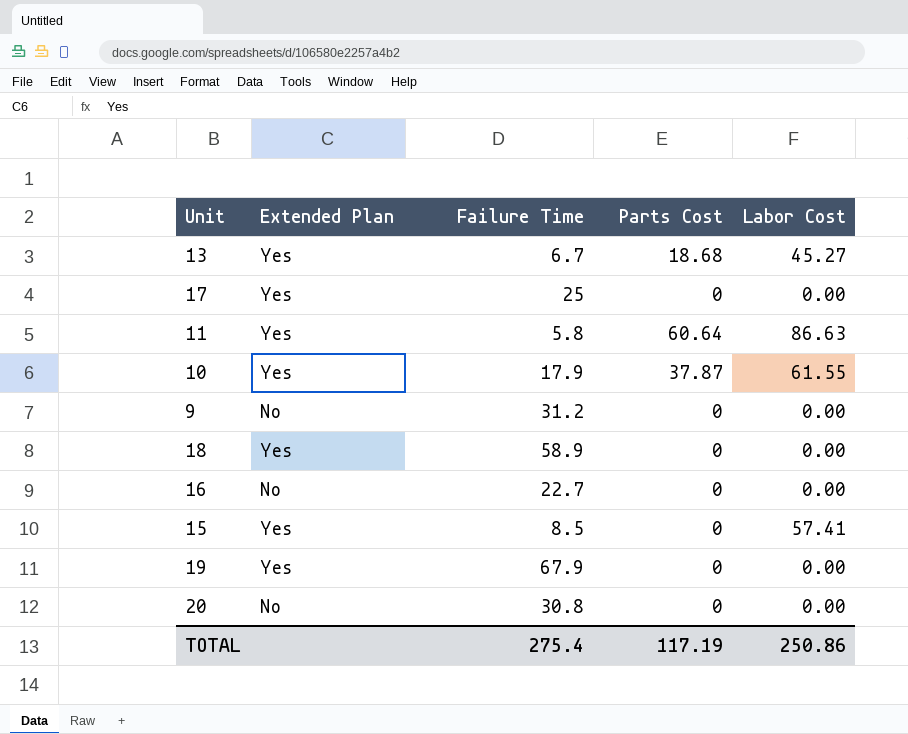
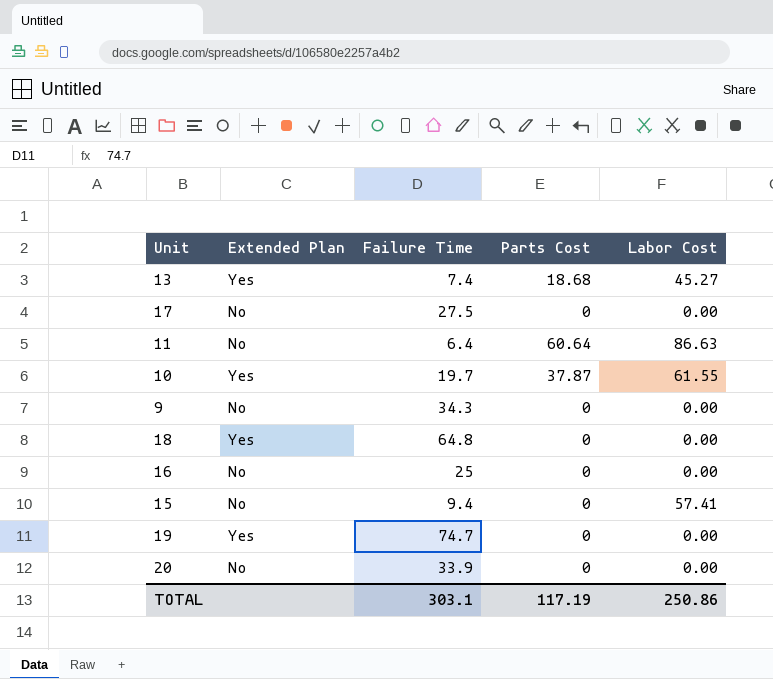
13 | Failure Time: 6.7 -> 7.4
17 | Extended Plan: Yes -> No
17 | Failure Time: 25 -> 27.5
11 | Extended Plan: Yes -> No
11 | Failure Time: 5.8 -> 6.4
10 | Failure Time: 17.9 -> 19.7
9 | Failure Time: 31.2 -> 34.3
18 | Failure Time: 58.9 -> 64.8
16 | Failure Time: 22.7 -> 25
15 | Extended Plan: Yes -> No
15 | Failure Time: 8.5 -> 9.4
19 | Failure Time: 67.9 -> 74.7
20 | Failure Time: 30.8 -> 33.9
TOTAL | Failure Time: 275.4 -> 303.1

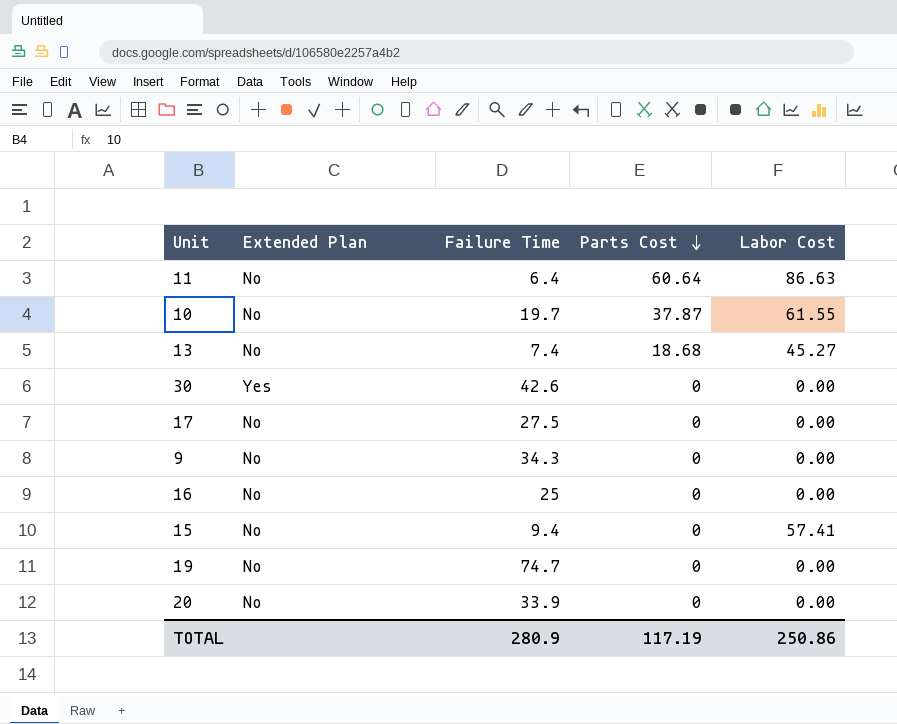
row order: none -> Parts Cost descending
row 18: Yes | 64.8 | 0 | 0.00 -> none
10 | Extended Plan: Yes -> No
13 | Extended Plan: Yes -> No
row 30: none -> Yes | 42.6 | 0 | 0.00
19 | Extended Plan: Yes -> No
TOTAL | Failure Time: 303.1 -> 280.9

